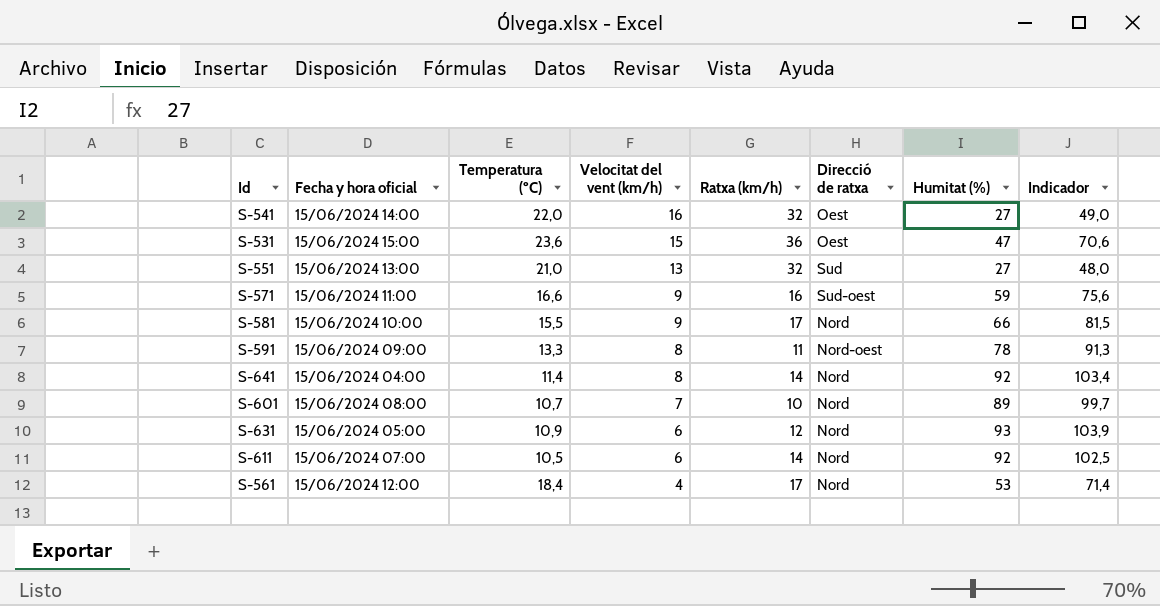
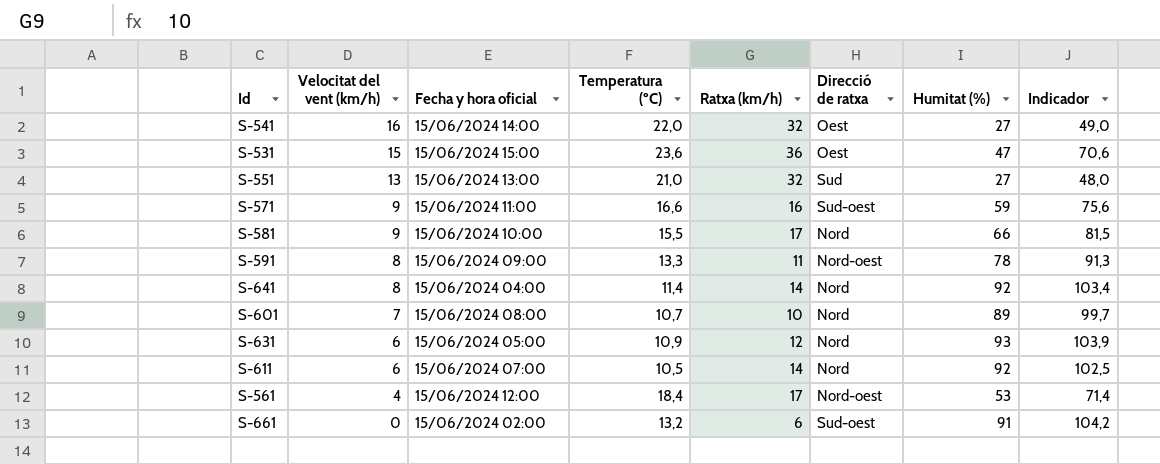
column Velocitat del vent (km/h) | position: 4 -> 2
S-561 | Direcció de ratxa: Nord -> Nord-oest
row S-661: none -> 0 | 15/06/2024 02:00 | 13,2 | 6 | Sud-oest | 91 | 104,2

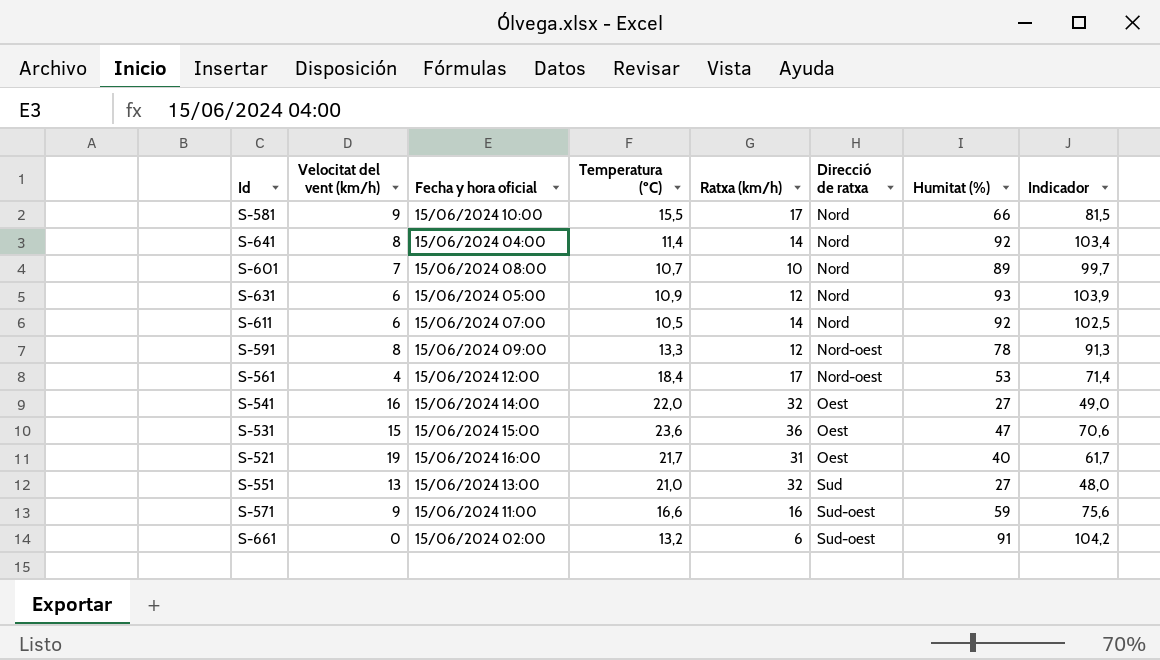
row order: Velocitat del vent (km/h) descending -> Direcció de ratxa ascending
S-591 | Ratxa (km/h): 11 -> 12
row S-521: none -> 19 | 15/06/2024 16:00 | 21,7 | 31 | Oest | 40 | 61,7

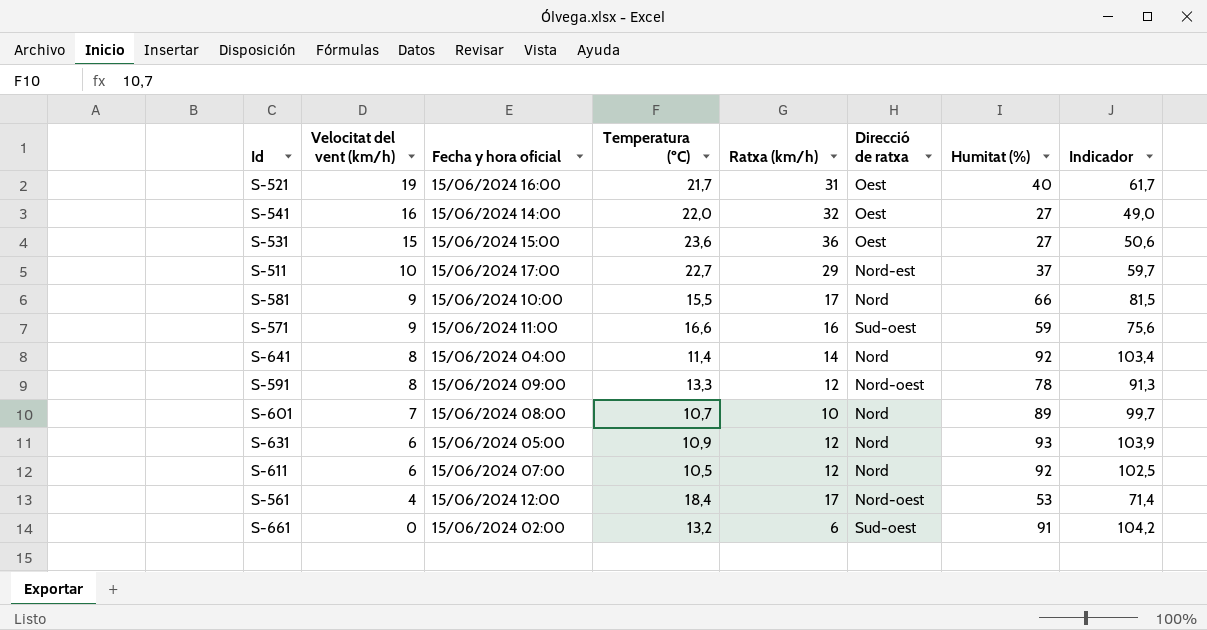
row order: Direcció de ratxa ascending -> Velocitat del vent (km/h) descending
row S-551: 13 | 15/06/2024 13:00 | 21,0 | 32 | Sud | 27 | 48,0 -> none
S-531 | Humitat (%): 47 -> 27
S-531 | Indicador: 70,6 -> 50,6
row S-511: none -> 10 | 15/06/2024 17:00 | 22,7 | 29 | Nord-est | 37 | 59,7
S-611 | Ratxa (km/h): 14 -> 12

